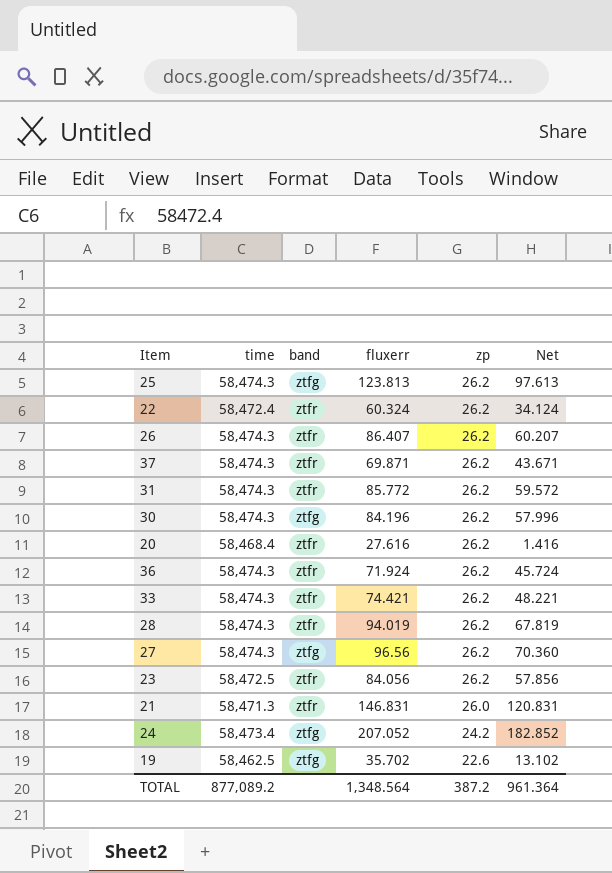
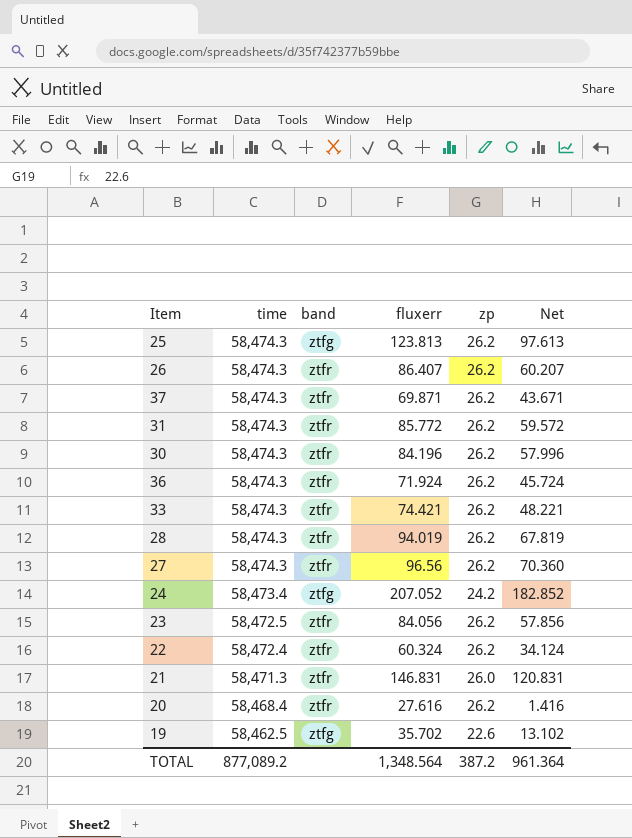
row order: zp descending -> time descending
30 | band: ztfg -> ztfr
27 | band: ztfg -> ztfr

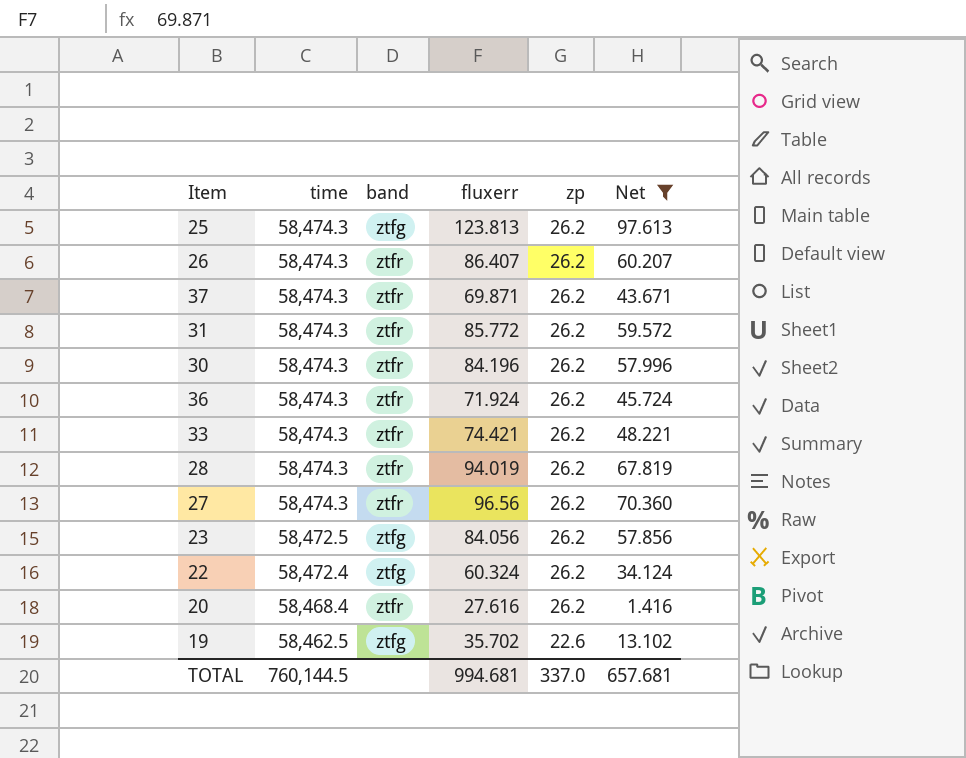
filter: none -> Net <= 97.613
23 | band: ztfr -> ztfg
22 | band: ztfr -> ztfg
TOTAL | time: 877,089.2 -> 760,144.5
TOTAL | fluxerr: 1,348.564 -> 994.681
TOTAL | zp: 387.2 -> 337.0
TOTAL | Net: 961.364 -> 657.681

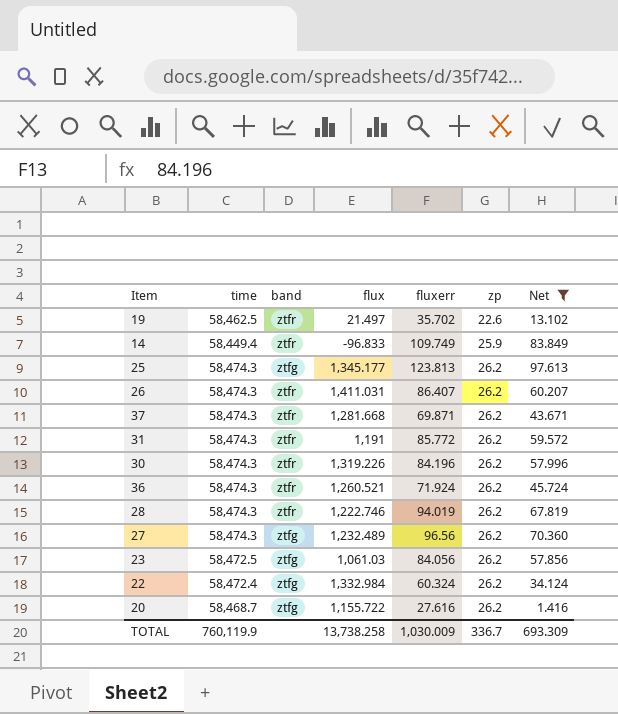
row order: time descending -> zp ascending
column flux | position: none -> 4
row 33: 58,474.3 | ztfr | 74.421 | 26.2 | 48.221 -> none
19 | band: ztfg -> ztfr
row 14: none -> 58,449.4 | ztfr | -96.833 | 109.749 | 25.9 | 83.849
27 | band: ztfr -> ztfg
20 | time: 58,468.4 -> 58,468.7
20 | band: ztfr -> ztfg
TOTAL | time: 760,144.5 -> 760,119.9
TOTAL | fluxerr: 994.681 -> 1,030.009
TOTAL | zp: 337.0 -> 336.7
TOTAL | Net: 657.681 -> 693.309

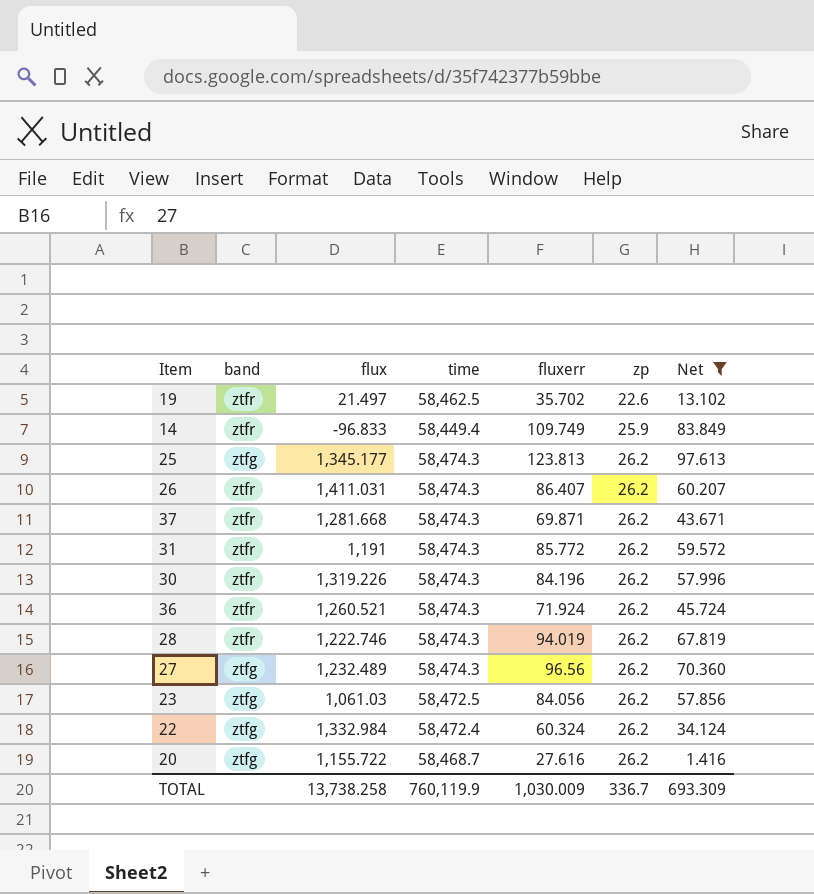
column time | position: 2 -> 4

